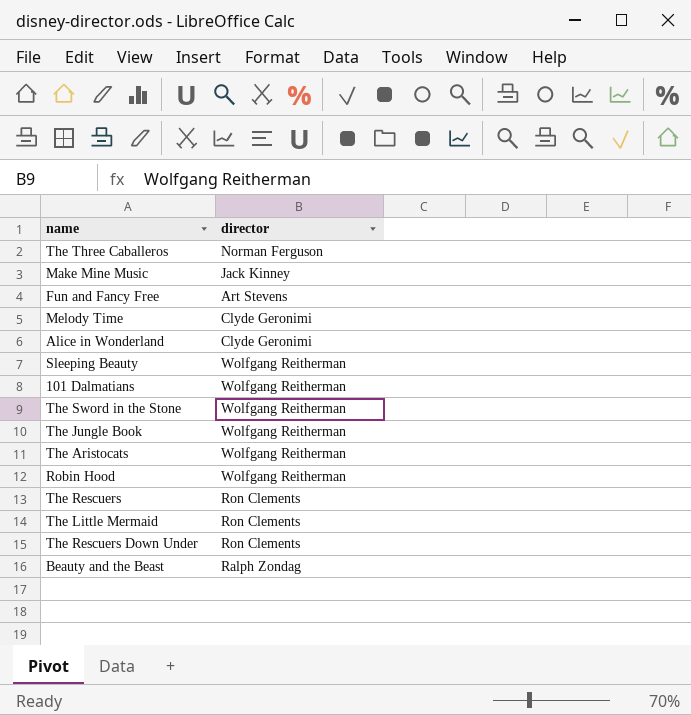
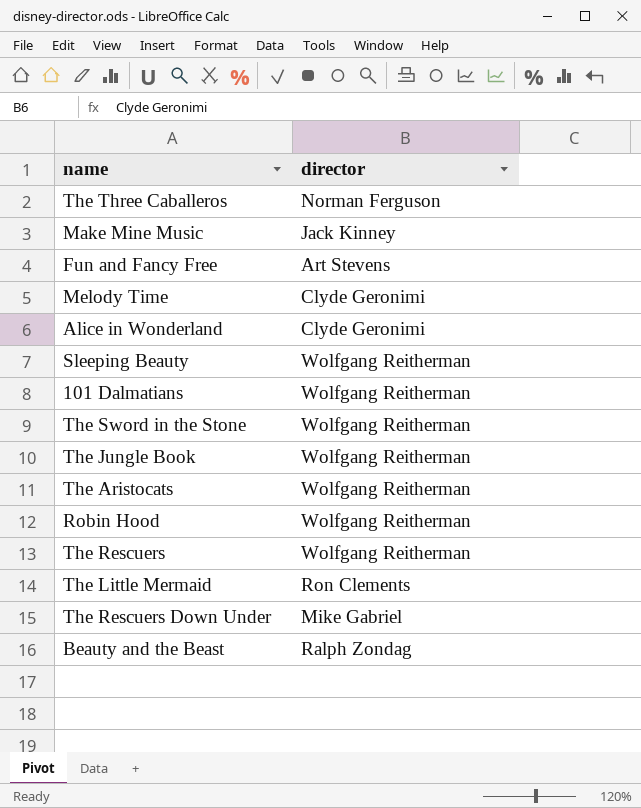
The Rescuers | director: Ron Clements -> Wolfgang Reitherman
The Rescuers Down Under | director: Ron Clements -> Mike Gabriel

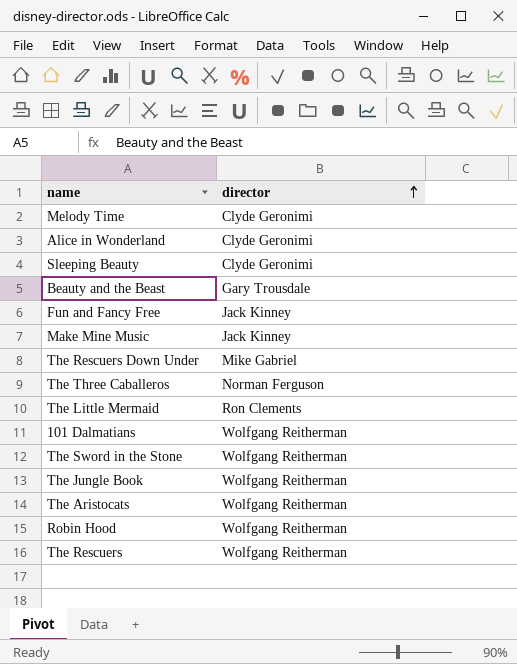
row order: none -> director ascending
Sleeping Beauty | director: Wolfgang Reitherman -> Clyde Geronimi
Beauty and the Beast | director: Ralph Zondag -> Gary Trousdale
Fun and Fancy Free | director: Art Stevens -> Jack Kinney

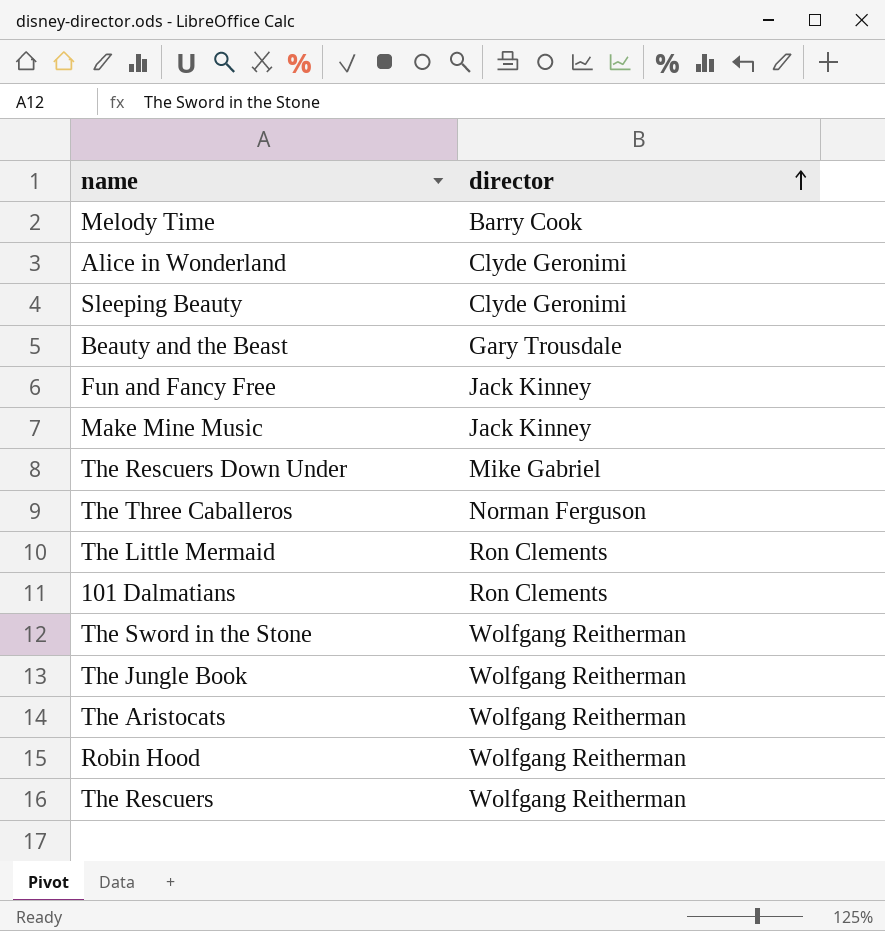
Melody Time | director: Clyde Geronimi -> Barry Cook
101 Dalmatians | director: Wolfgang Reitherman -> Ron Clements

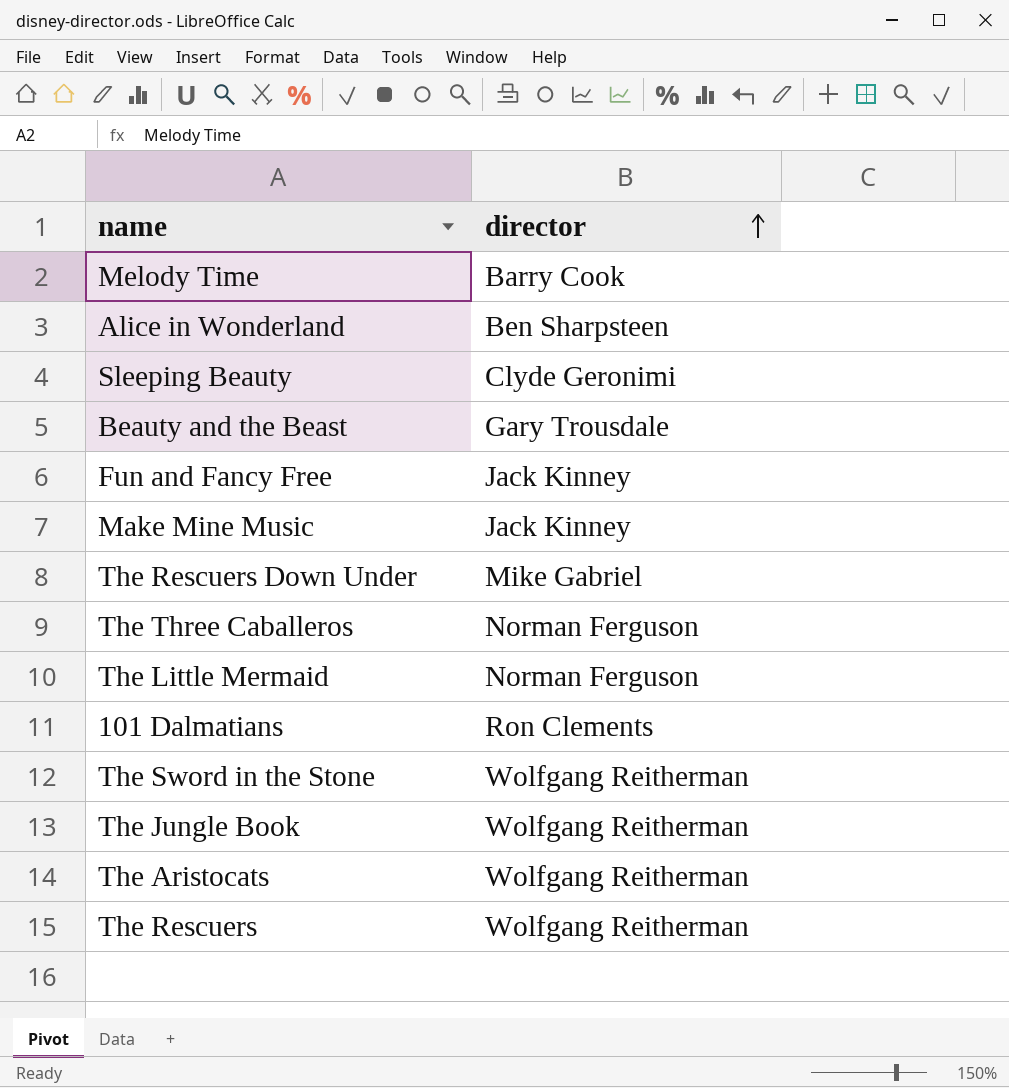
row Robin Hood: Wolfgang Reitherman -> none
Alice in Wonderland | director: Clyde Geronimi -> Ben Sharpsteen
The Little Mermaid | director: Ron Clements -> Norman Ferguson

